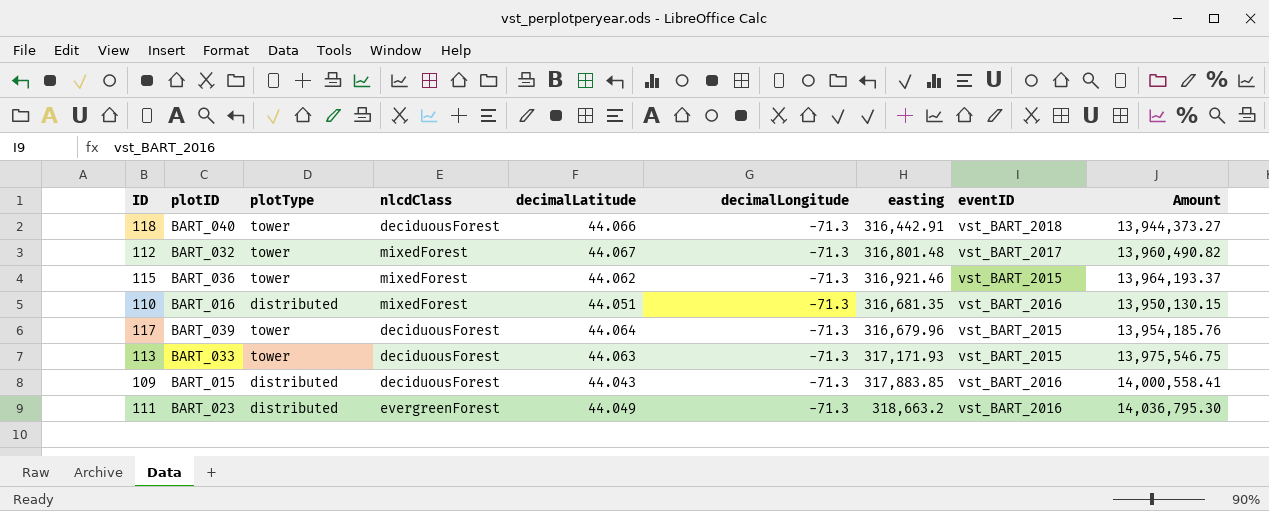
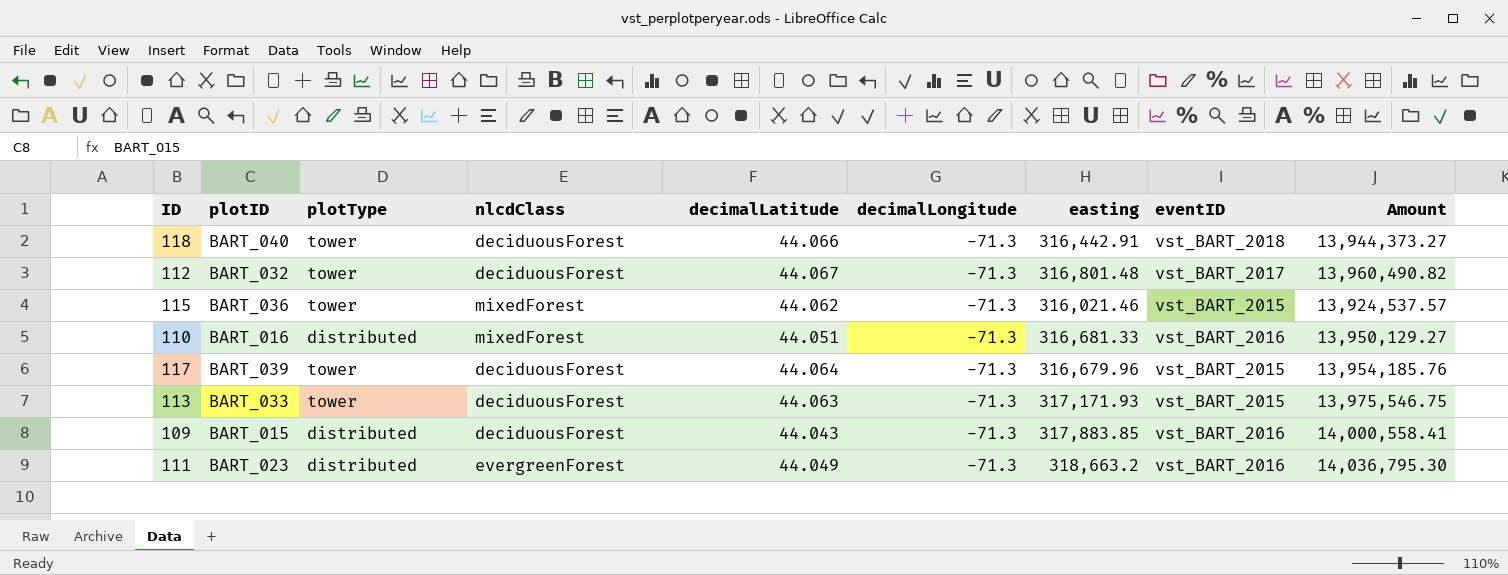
112 | nlcdClass: mixedForest -> deciduousForest
115 | easting: 316,921.46 -> 316,021.46
115 | Amount: 13,964,193.37 -> 13,924,537.57
110 | easting: 316,681.35 -> 316,681.33
110 | Amount: 13,950,130.15 -> 13,950,129.27

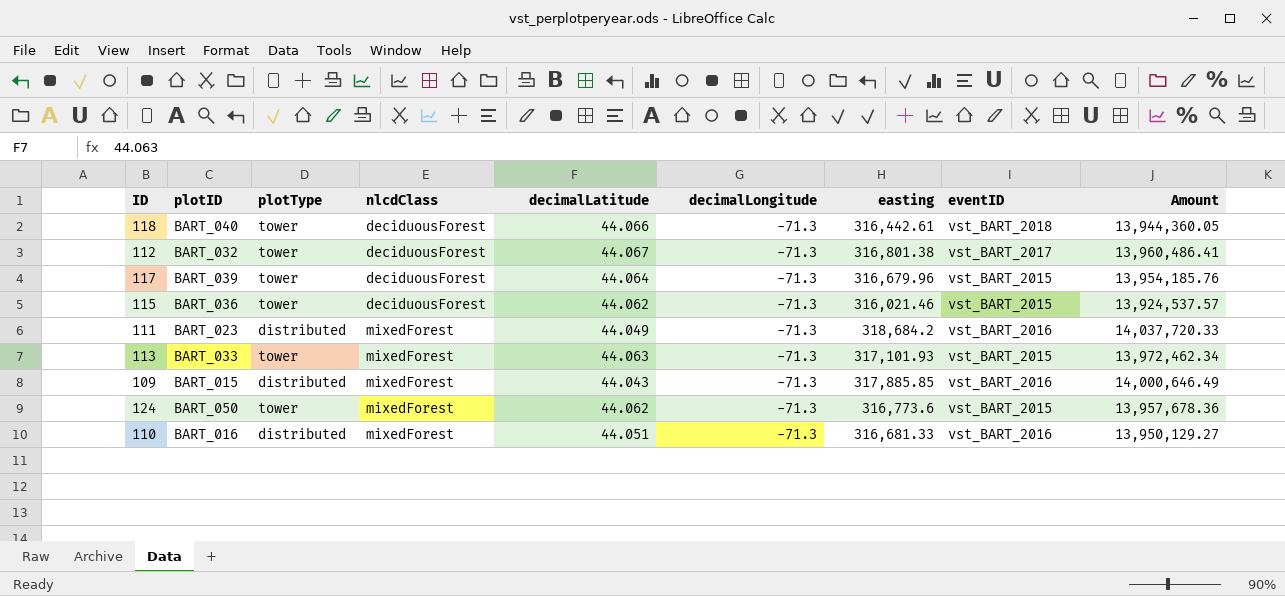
row order: none -> nlcdClass ascending
118 | easting: 316,442.91 -> 316,442.61
118 | Amount: 13,944,373.27 -> 13,944,360.05
112 | easting: 316,801.48 -> 316,801.38
112 | Amount: 13,960,490.82 -> 13,960,486.41
115 | nlcdClass: mixedForest -> deciduousForest
111 | nlcdClass: evergreenForest -> mixedForest
111 | easting: 318,663.2 -> 318,684.2
111 | Amount: 14,036,795.30 -> 14,037,720.33
113 | nlcdClass: deciduousForest -> mixedForest
113 | easting: 317,171.93 -> 317,101.93
113 | Amount: 13,975,546.75 -> 13,972,462.34
109 | nlcdClass: deciduousForest -> mixedForest
109 | easting: 317,883.85 -> 317,885.85
109 | Amount: 14,000,558.41 -> 14,000,646.49
row 124: none -> BART_050 | tower | mixedForest | 44.062 | -71.3 | 316,773.6 | vst_BART_2015 | 13,957,678.36

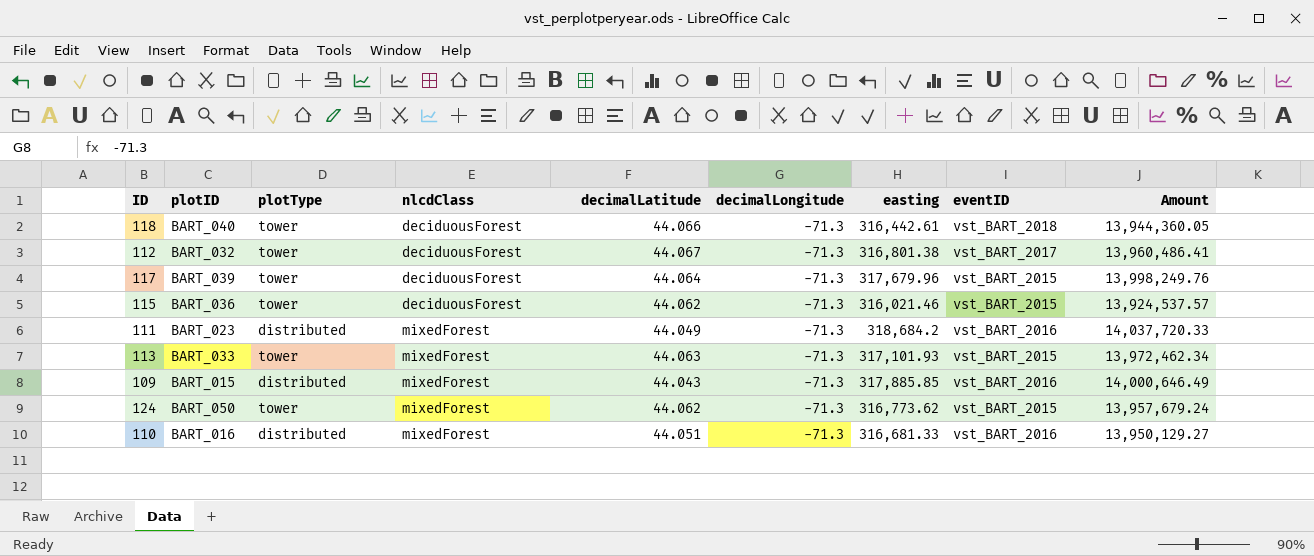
117 | easting: 316,679.96 -> 317,679.96
117 | Amount: 13,954,185.76 -> 13,998,249.76
124 | easting: 316,773.6 -> 316,773.62
124 | Amount: 13,957,678.36 -> 13,957,679.24

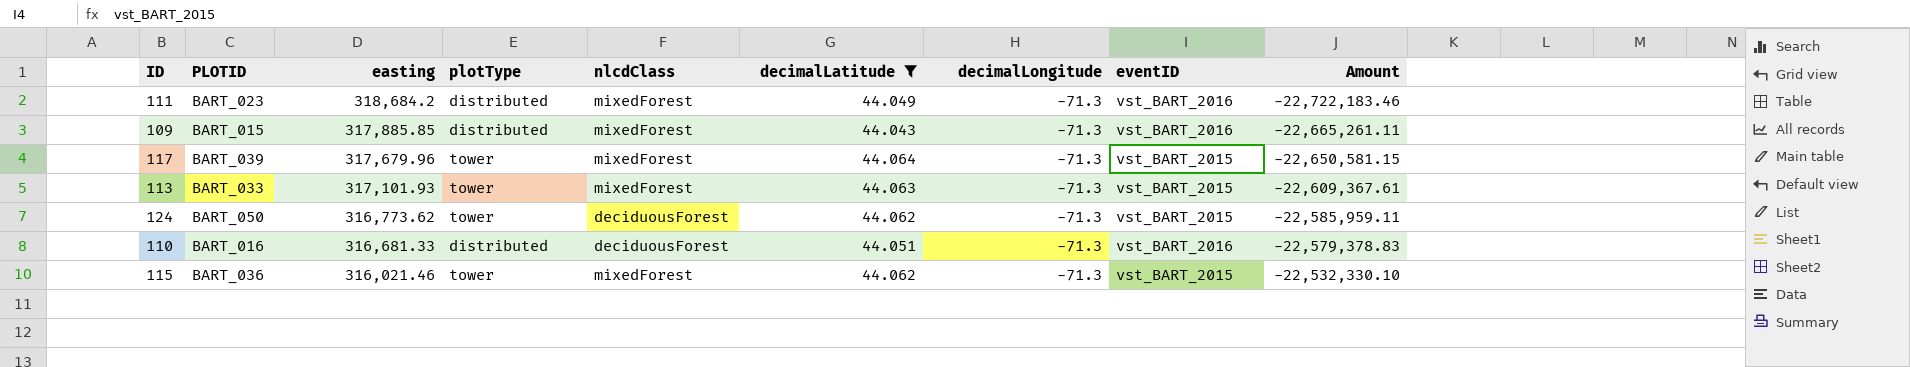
filter: none -> decimalLatitude <= 44.064
row order: nlcdClass ascending -> easting descending
column name: plotID -> PLOTID
column easting | position: 7 -> 3
column Amount | formula: [decimalLatitude] * [easting] -> [easting] * [decimalLongitude]
117 | nlcdClass: deciduousForest -> mixedForest
124 | nlcdClass: mixedForest -> deciduousForest
110 | nlcdClass: mixedForest -> deciduousForest
115 | nlcdClass: deciduousForest -> mixedForest

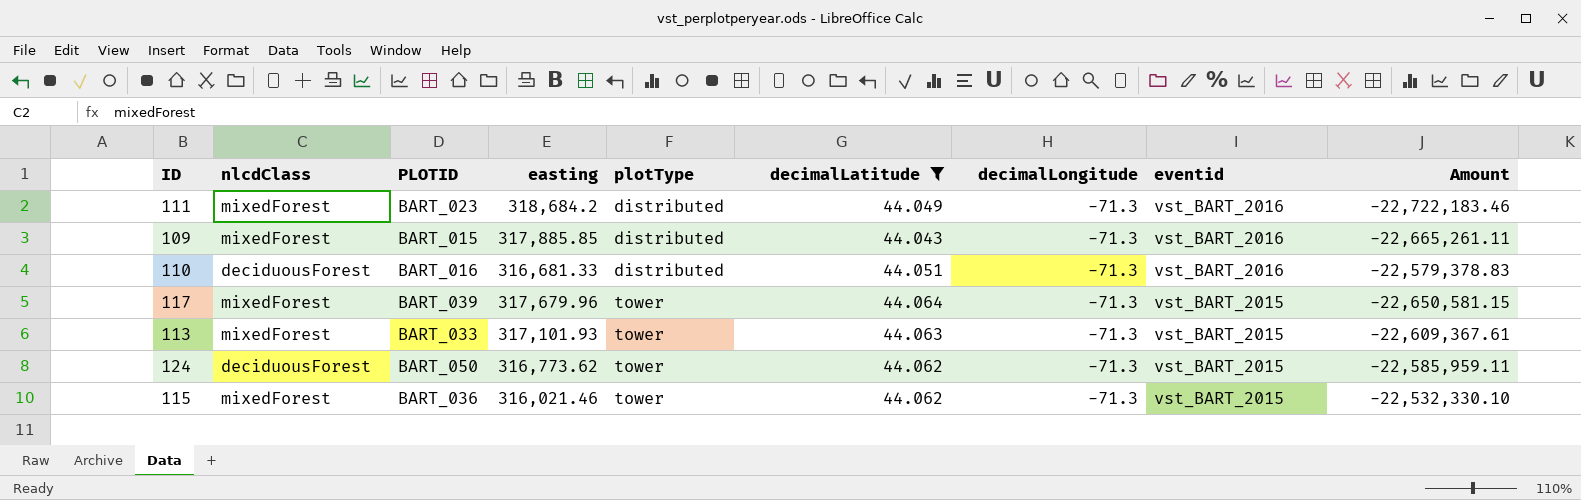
row order: easting descending -> plotType ascending
column nlcdClass | position: 5 -> 2
column name: eventID -> eventid

